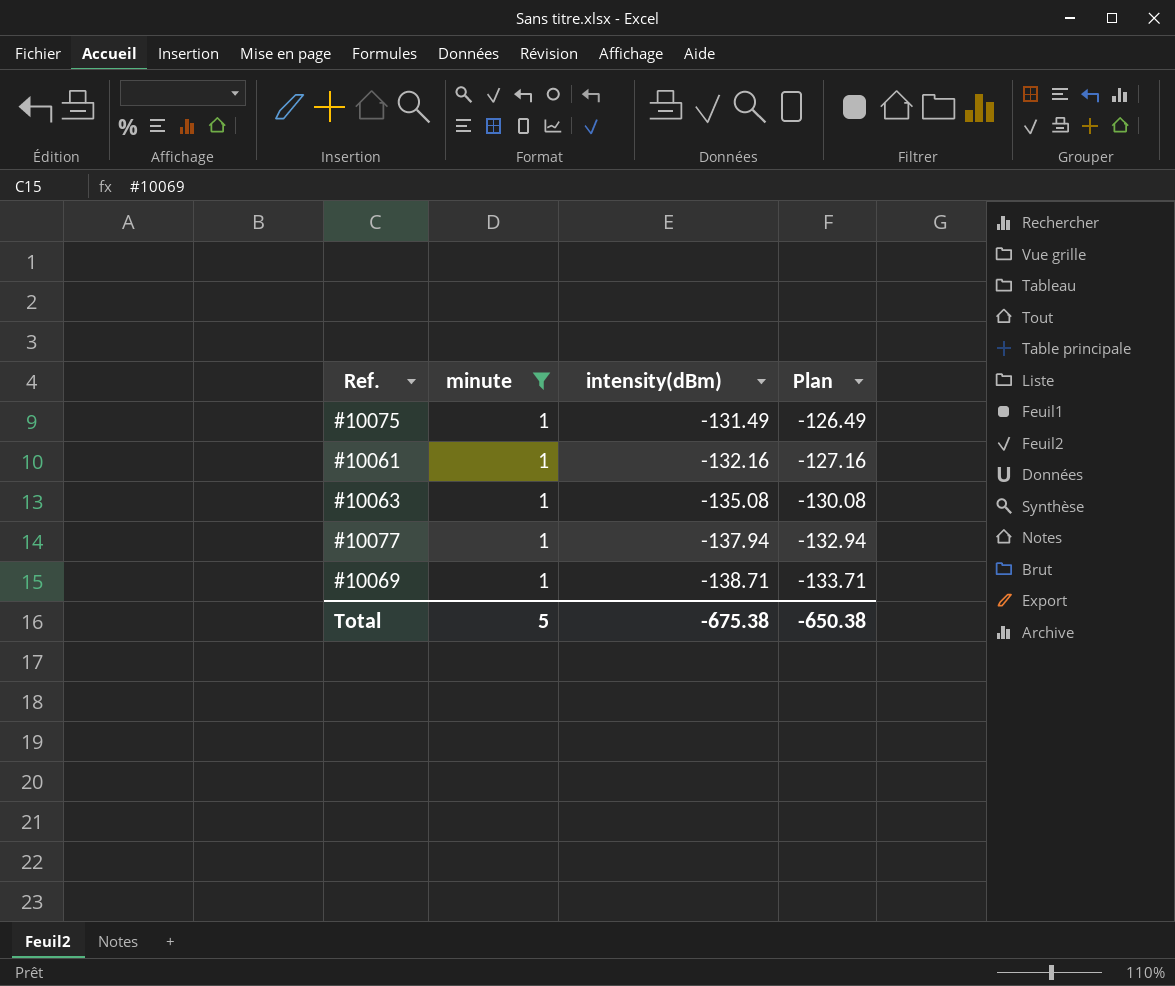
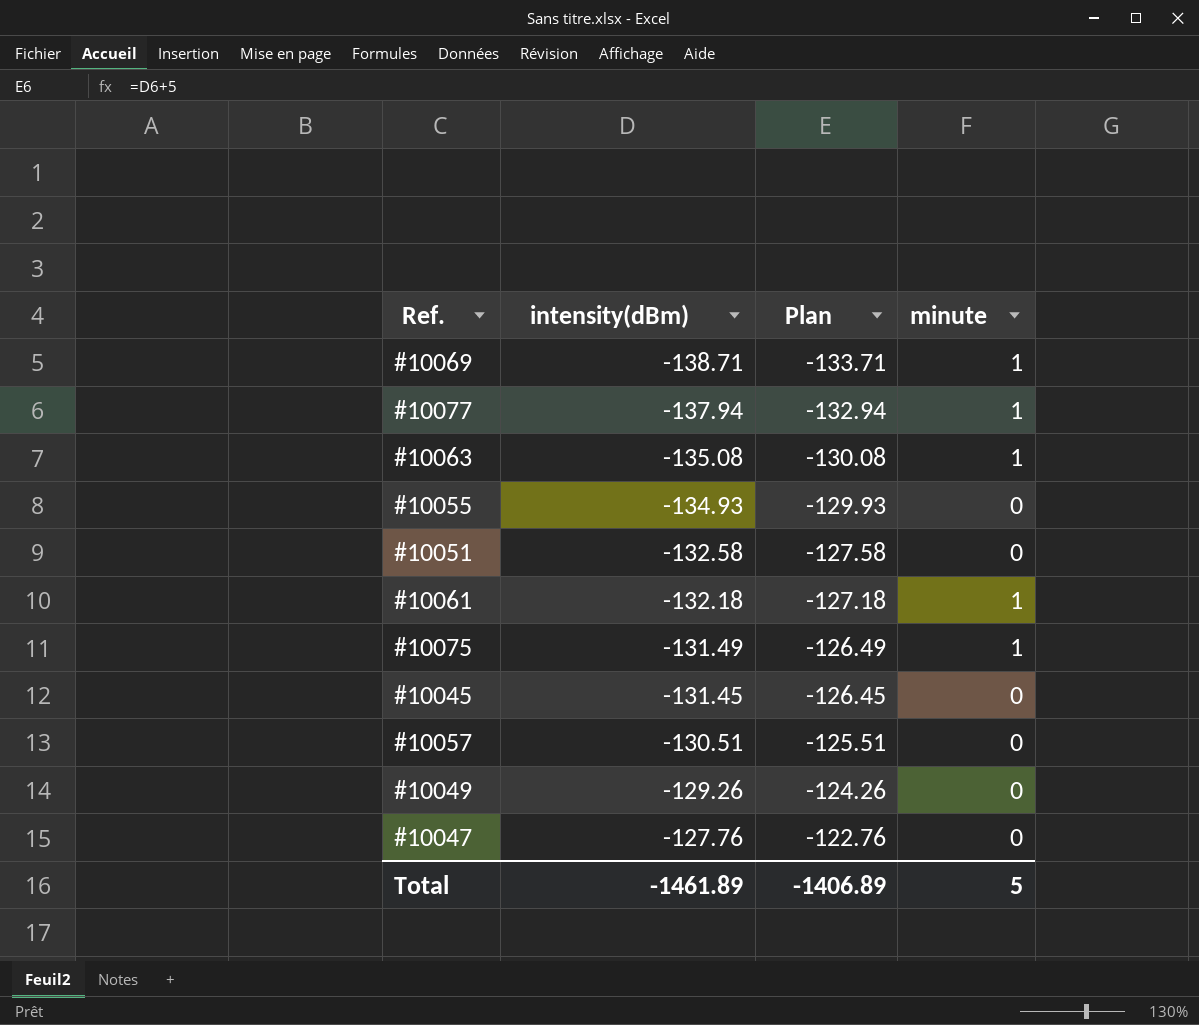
filter: minute = 1 -> none
row order: intensity(dBm) descending -> intensity(dBm) ascending
column minute | position: 2 -> 4
#10061 | intensity(dBm): -132.16 -> -132.18
#10061 | Plan: -127.16 -> -127.18
Total | intensity(dBm): -675.38 -> -1461.89
Total | Plan: -650.38 -> -1406.89

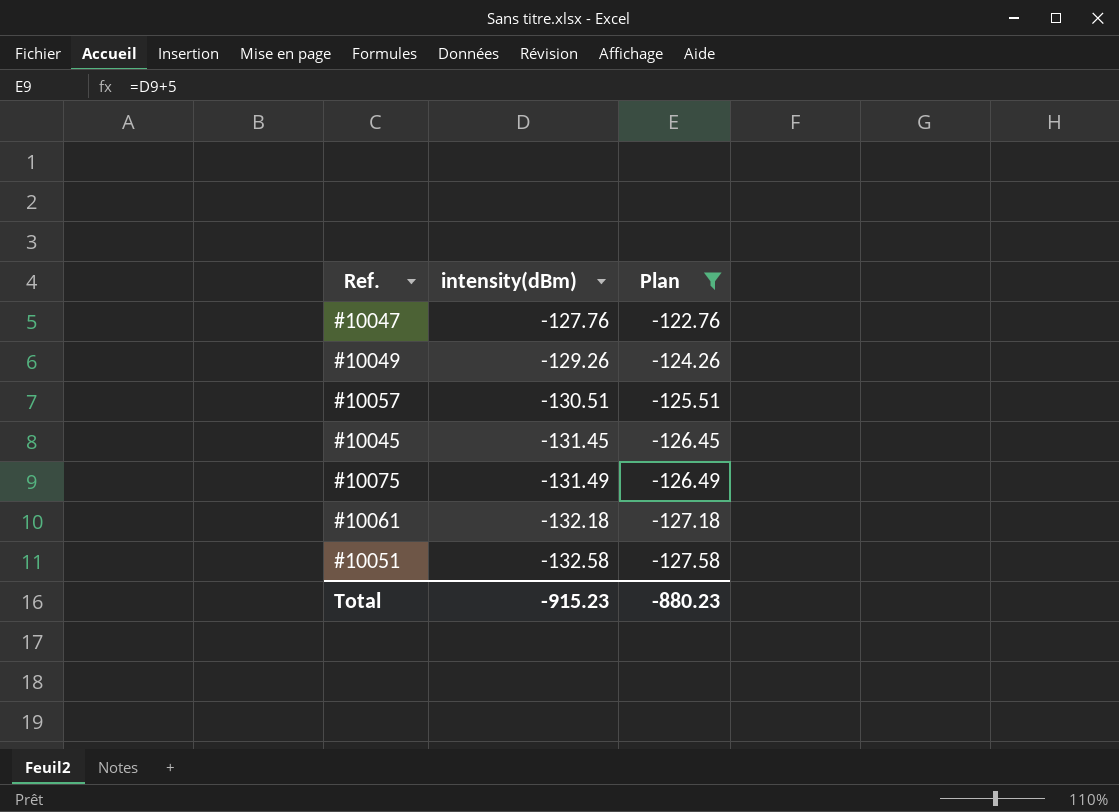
filter: none -> Plan >= -127.58
row order: intensity(dBm) ascending -> intensity(dBm) descending
column minute | position: 4 -> none
Total | intensity(dBm): -1461.89 -> -915.23
Total | Plan: -1406.89 -> -880.23

